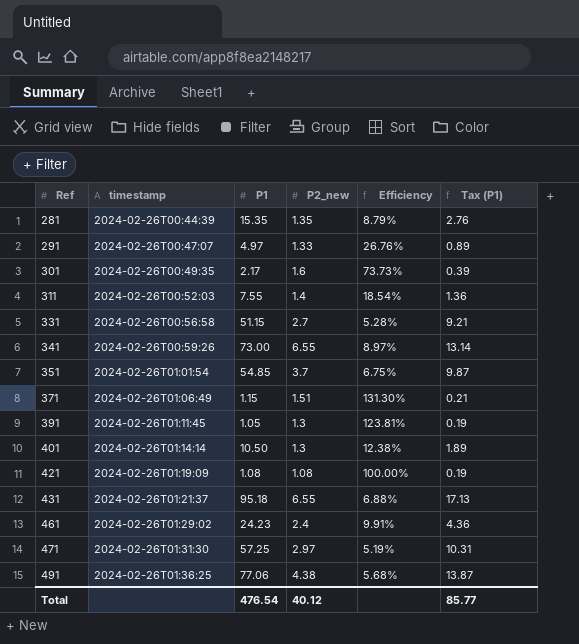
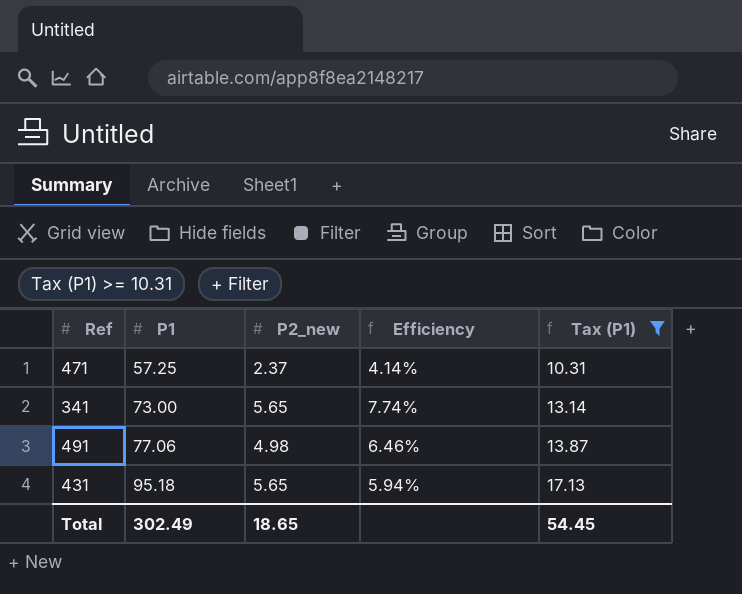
filter: none -> Tax (P1) >= 10.31
row order: Ref ascending -> P1 ascending
column timestamp | position: 2 -> none
471 | P2_new: 2.97 -> 2.37
471 | Efficiency: 5.19% -> 4.14%
341 | P2_new: 6.55 -> 5.65
341 | Efficiency: 8.97% -> 7.74%
491 | P2_new: 4.38 -> 4.98
491 | Efficiency: 5.68% -> 6.46%
431 | P2_new: 6.55 -> 5.65
431 | Efficiency: 6.88% -> 5.94%
Total | P1: 476.54 -> 302.49
Total | P2_new: 40.12 -> 18.65
Total | Tax (P1): 85.77 -> 54.45

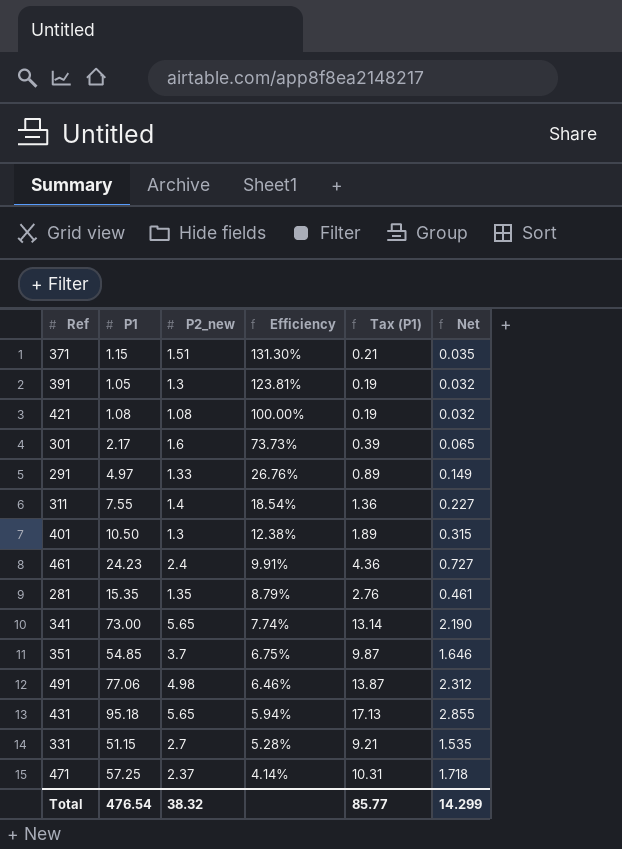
filter: Tax (P1) >= 10.31 -> none
row order: P1 ascending -> Efficiency descending
column Net | formula: none -> [P1] * 0.03
Total | P1: 302.49 -> 476.54
Total | P2_new: 18.65 -> 38.32
Total | Tax (P1): 54.45 -> 85.77

